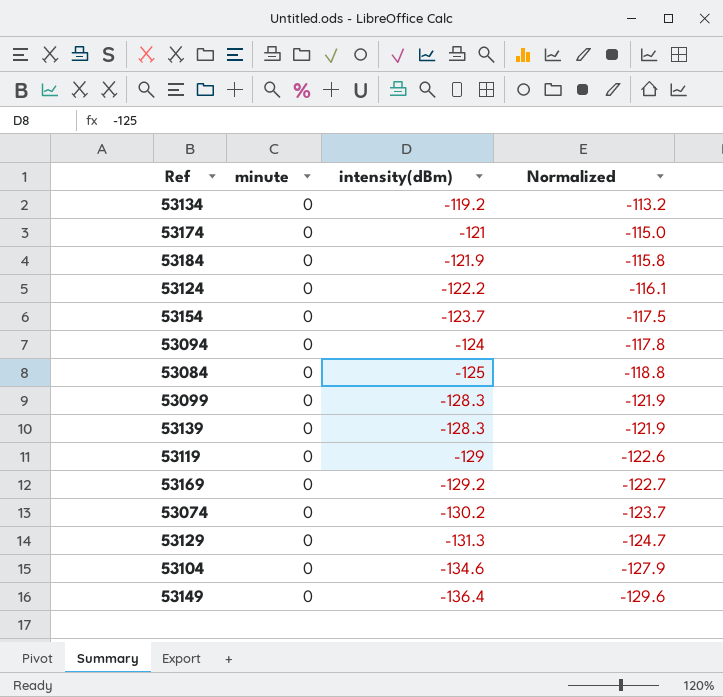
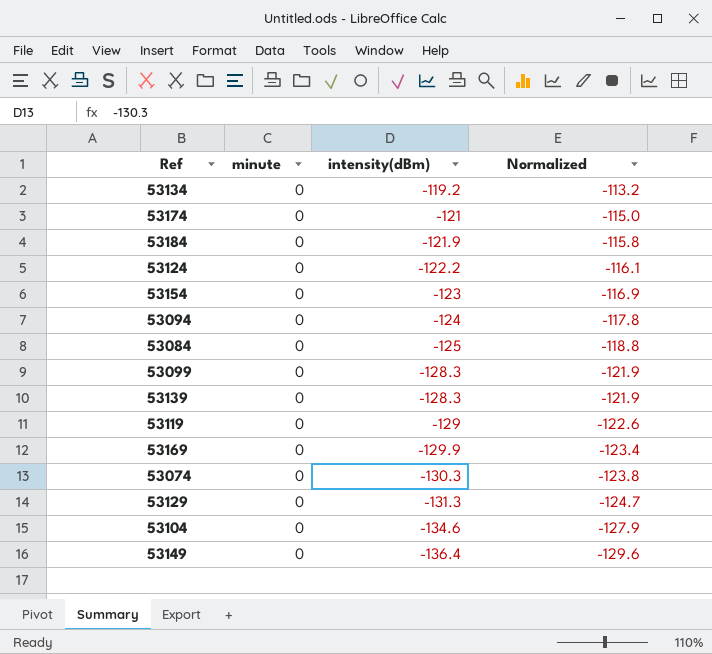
53154 | intensity(dBm): -123.7 -> -123
53154 | Normalized: -117.5 -> -116.9
53169 | intensity(dBm): -129.2 -> -129.9
53169 | Normalized: -122.7 -> -123.4
53074 | intensity(dBm): -130.2 -> -130.3
53074 | Normalized: -123.7 -> -123.8

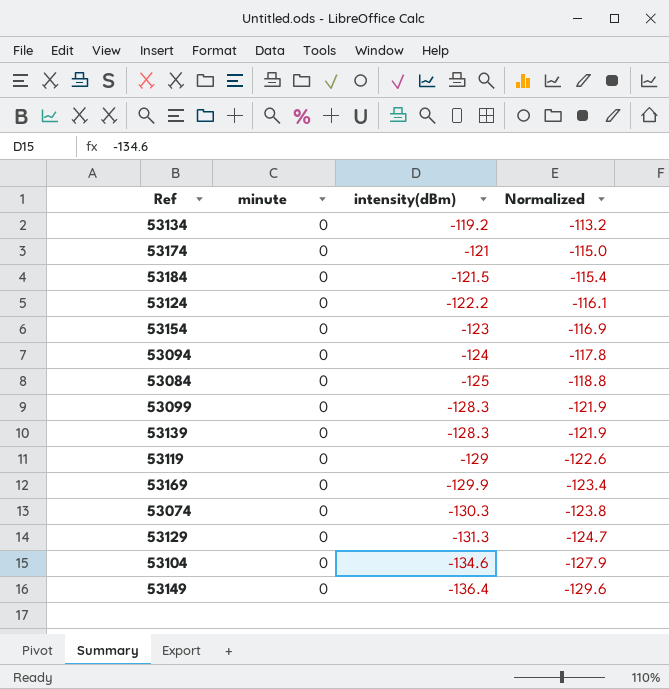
53184 | intensity(dBm): -121.9 -> -121.5
53184 | Normalized: -115.8 -> -115.4

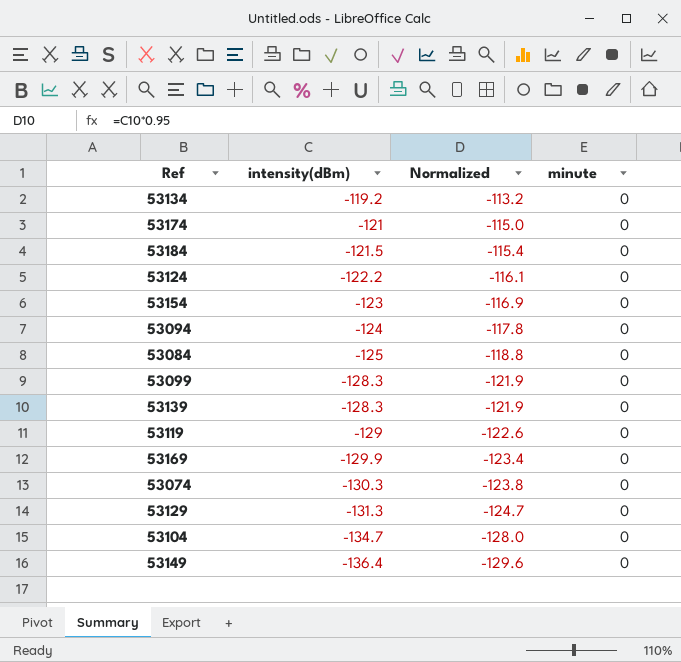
column minute | position: 2 -> 4
53104 | intensity(dBm): -134.6 -> -134.7
53104 | Normalized: -127.9 -> -128.0

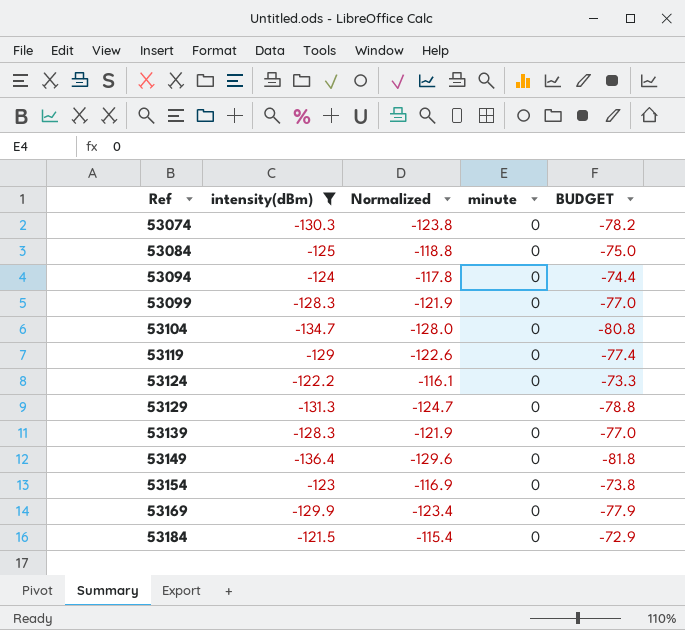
filter: none -> intensity(dBm) <= -121.5
row order: intensity(dBm) descending -> Ref ascending
column BUDGET | formula: none -> [intensity(dBm)] * 0.6

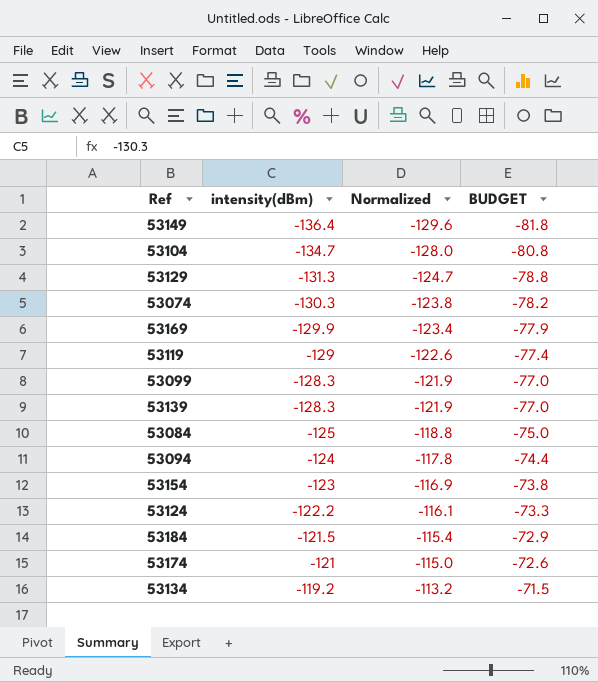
filter: intensity(dBm) <= -121.5 -> none
row order: Ref ascending -> intensity(dBm) ascending
column minute | position: 4 -> none

